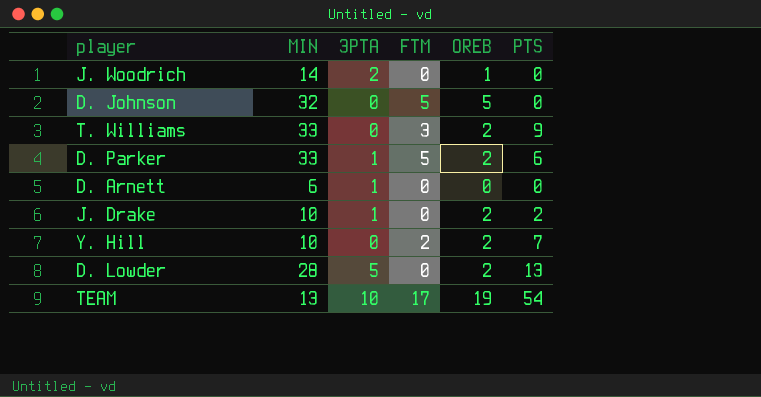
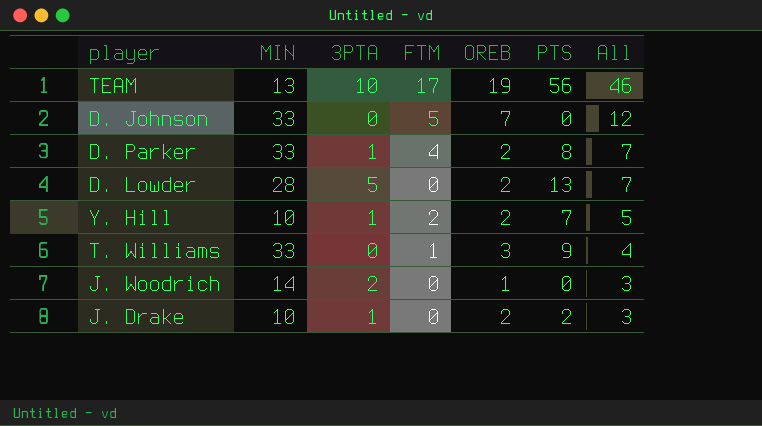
row order: none -> All descending
column All | formula: none -> [3PTA] + [FTM] + [OREB]
row D. Arnett: 6 | 1 | 0 | 0 | 0 -> none
TEAM | PTS: 54 -> 56
D. Johnson | MIN: 32 -> 33
D. Johnson | OREB: 5 -> 7
D. Parker | FTM: 5 -> 4
D. Parker | PTS: 6 -> 8
Y. Hill | 3PTA: 0 -> 1
T. Williams | FTM: 3 -> 1
T. Williams | OREB: 2 -> 3

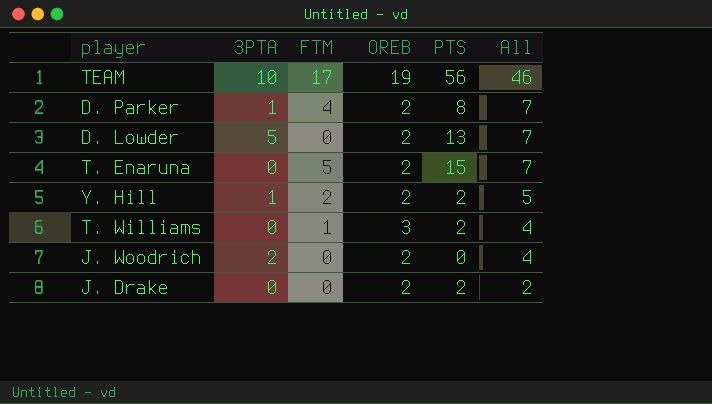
column MIN | position: 2 -> none
row D. Johnson: 33 | 0 | 5 | 7 | 0 | 12 -> none
row T. Enaruna: none -> 0 | 5 | 2 | 15 | 7
Y. Hill | PTS: 7 -> 2
T. Williams | PTS: 9 -> 2
J. Woodrich | OREB: 1 -> 2
J. Woodrich | All: 3 -> 4
J. Drake | 3PTA: 1 -> 0
J. Drake | All: 3 -> 2

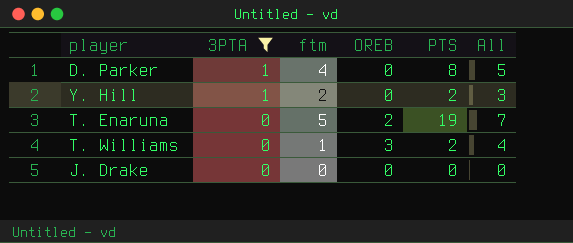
filter: none -> 3PTA <= 1
row order: All descending -> 3PTA descending
column name: FTM -> ftm
D. Parker | OREB: 2 -> 0
D. Parker | All: 7 -> 5
Y. Hill | OREB: 2 -> 0
Y. Hill | All: 5 -> 3
T. Enaruna | PTS: 15 -> 19
J. Drake | OREB: 2 -> 0
J. Drake | PTS: 2 -> 0
J. Drake | All: 2 -> 0

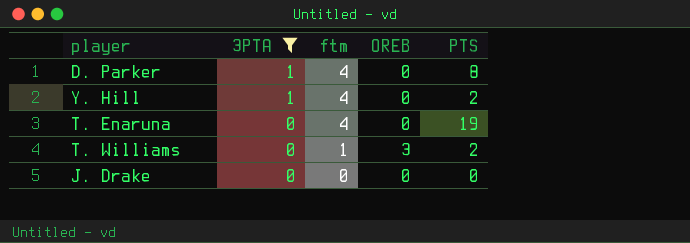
column All | formula: [3PTA] + [ftm] + [OREB] -> none
Y. Hill | ftm: 2 -> 4
T. Enaruna | ftm: 5 -> 4
T. Enaruna | OREB: 2 -> 0

